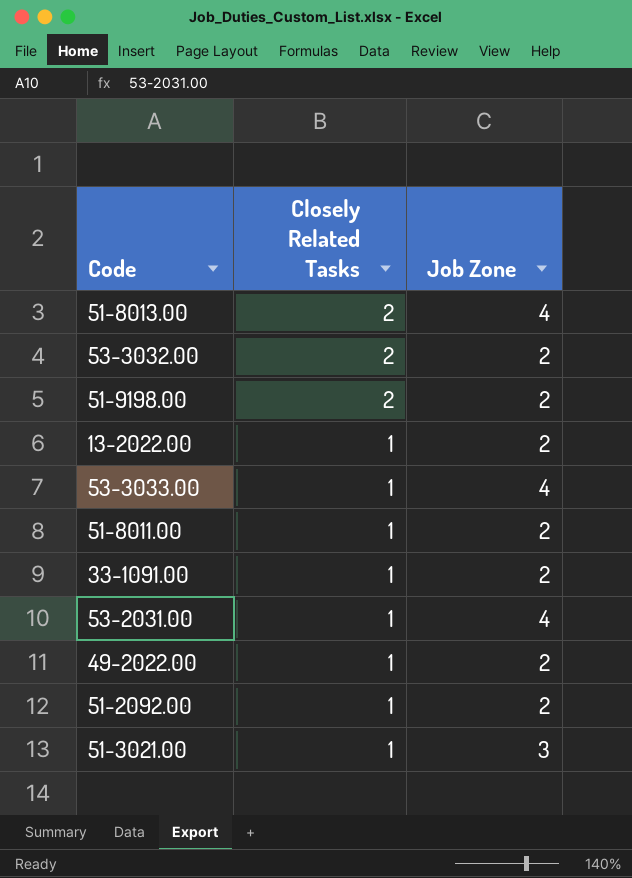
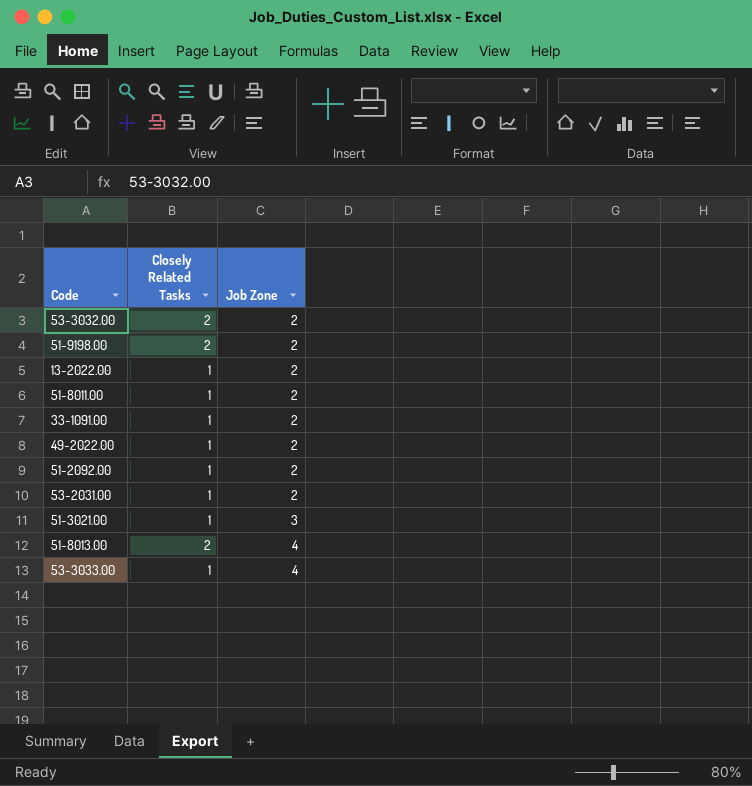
row order: Closely Related Tasks descending -> Job Zone ascending
53-2031.00 | Job Zone: 4 -> 2

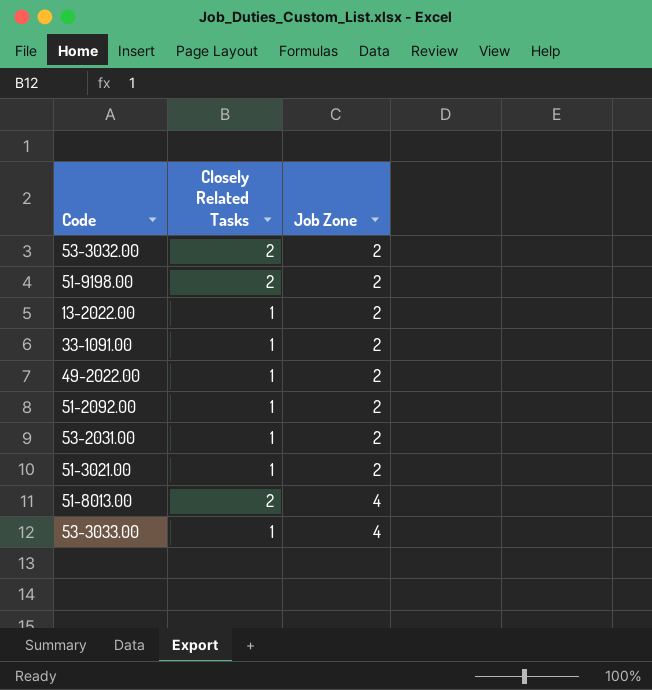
row 51-8011.00: 1 | 2 -> none
51-3021.00 | Job Zone: 3 -> 2

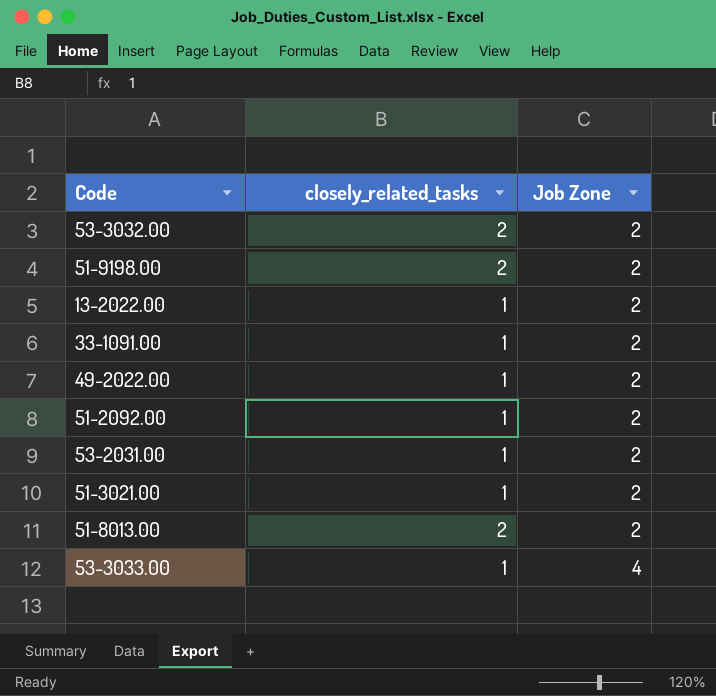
column name: Closely Related Tasks -> closely_related_tasks
51-8013.00 | Job Zone: 4 -> 2

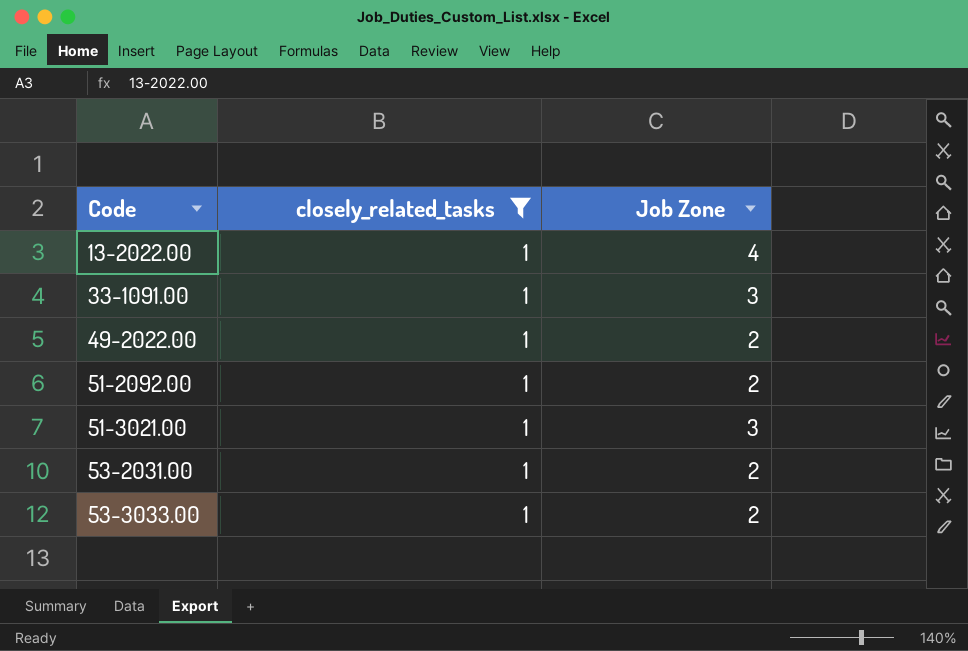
filter: none -> closely_related_tasks = 1
row order: Job Zone ascending -> Code ascending
13-2022.00 | Job Zone: 2 -> 4
33-1091.00 | Job Zone: 2 -> 3
51-3021.00 | Job Zone: 2 -> 3
53-3033.00 | Job Zone: 4 -> 2

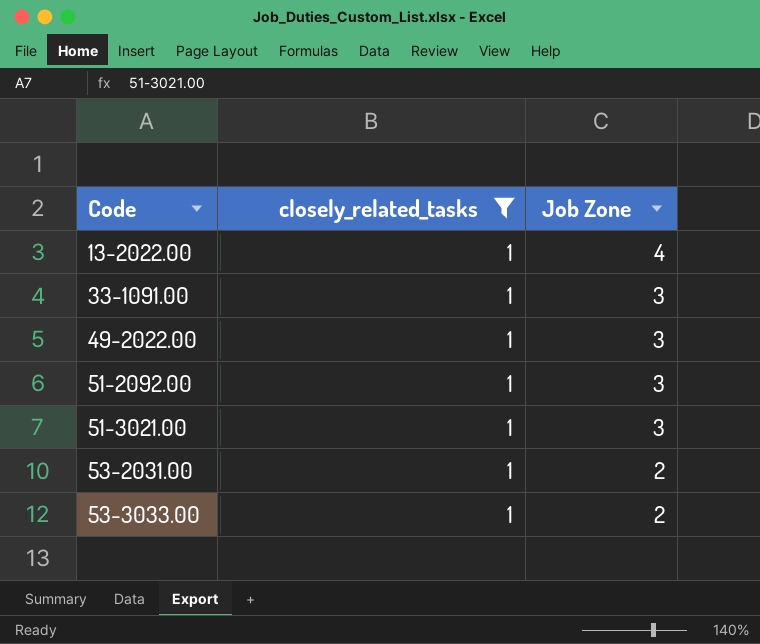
49-2022.00 | Job Zone: 2 -> 3
51-2092.00 | Job Zone: 2 -> 3

